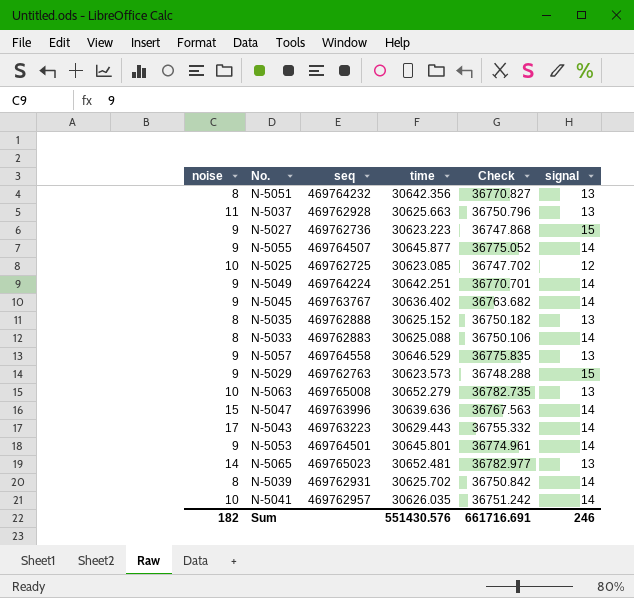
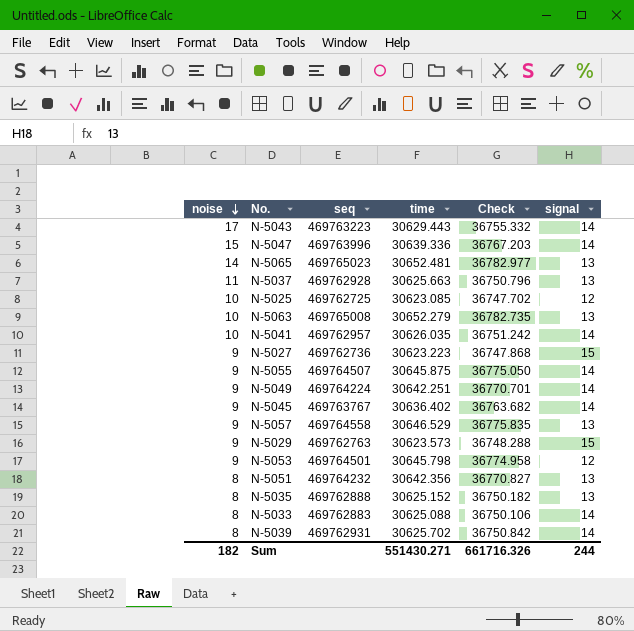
row order: none -> noise descending
N-5047 | time: 30639.636 -> 30639.336
N-5047 | Check: 36767.563 -> 36767.203
N-5055 | time: 30645.877 -> 30645.875
N-5055 | Check: 36775.052 -> 36775.050
N-5053 | time: 30645.801 -> 30645.798
N-5053 | Check: 36774.961 -> 36774.958
N-5053 | signal: 14 -> 12
Sum | time: 551430.576 -> 551430.271
Sum | Check: 661716.691 -> 661716.326
Sum | signal: 246 -> 244

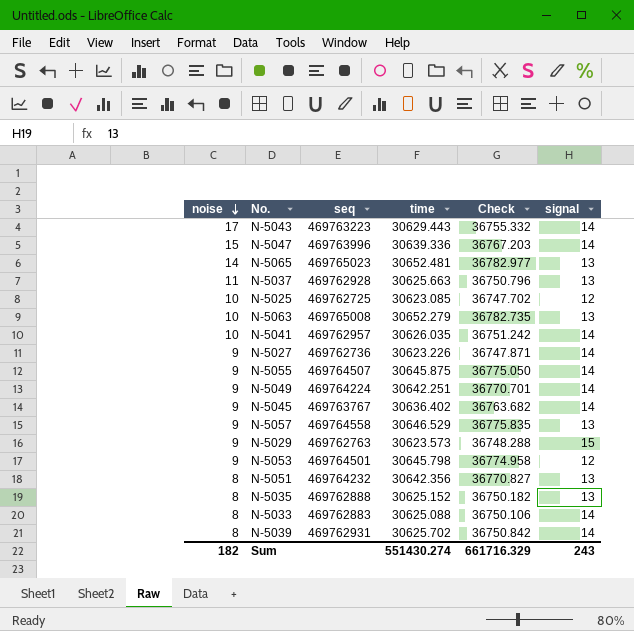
N-5027 | time: 30623.223 -> 30623.226
N-5027 | Check: 36747.868 -> 36747.871
N-5027 | signal: 15 -> 14
Sum | time: 551430.271 -> 551430.274
Sum | Check: 661716.326 -> 661716.329
Sum | signal: 244 -> 243

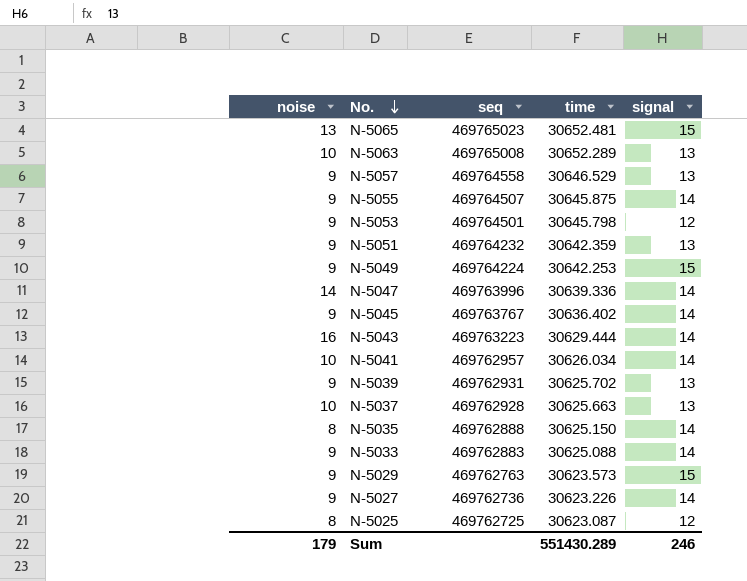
row order: noise descending -> No. descending
column Check | formula: [time] * 1.2 -> none
N-5065 | noise: 14 -> 13
N-5065 | signal: 13 -> 15
N-5063 | time: 30652.279 -> 30652.289
N-5051 | noise: 8 -> 9
N-5051 | time: 30642.356 -> 30642.359
N-5049 | time: 30642.251 -> 30642.253
N-5049 | signal: 14 -> 15
N-5047 | noise: 15 -> 14
N-5043 | noise: 17 -> 16
N-5043 | time: 30629.443 -> 30629.444
N-5041 | time: 30626.035 -> 30626.034
N-5039 | noise: 8 -> 9
N-5039 | signal: 14 -> 13
N-5037 | noise: 11 -> 10
N-5035 | time: 30625.152 -> 30625.150
N-5035 | signal: 13 -> 14
N-5033 | noise: 8 -> 9
N-5025 | noise: 10 -> 8
N-5025 | time: 30623.085 -> 30623.087
Sum | noise: 182 -> 179
Sum | time: 551430.274 -> 551430.289
Sum | signal: 243 -> 246

